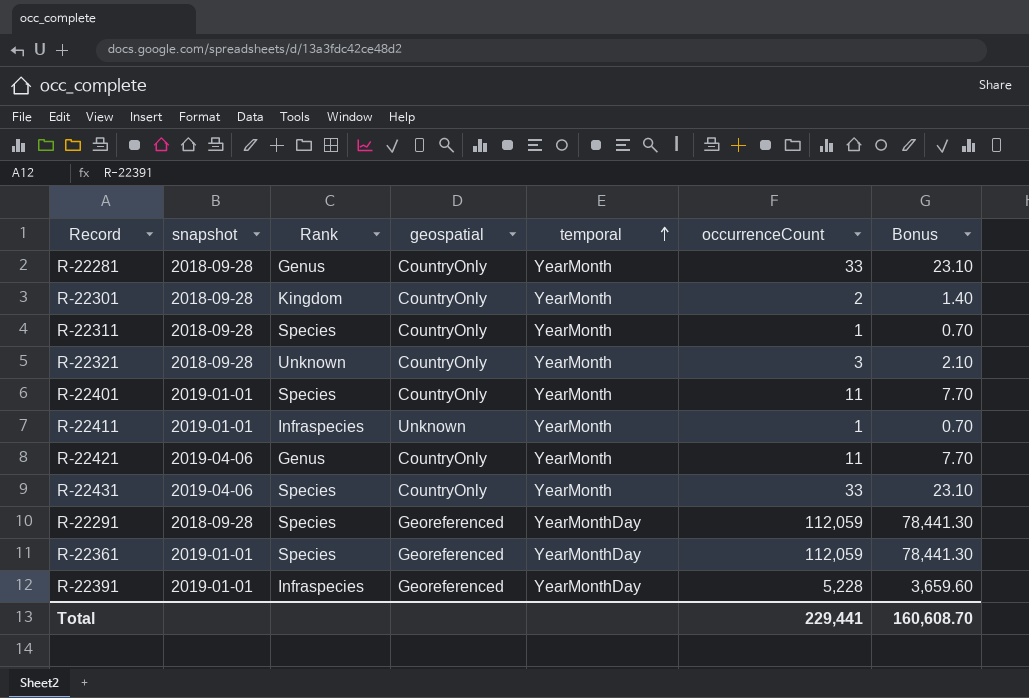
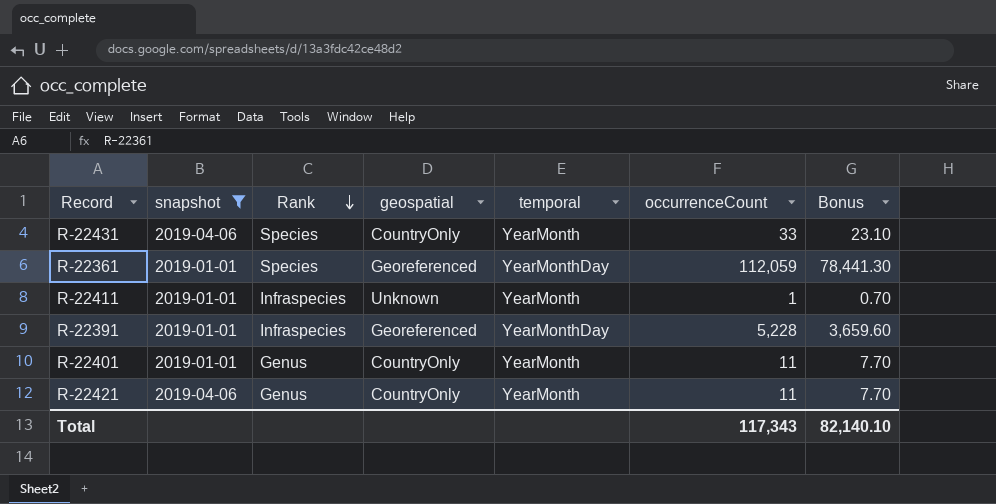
filter: none -> snapshot != 2018-09-28
row order: temporal ascending -> Rank descending
R-22401 | Rank: Species -> Genus
Total | occurrenceCount: 229,441 -> 117,343
Total | Bonus: 160,608.70 -> 82,140.10

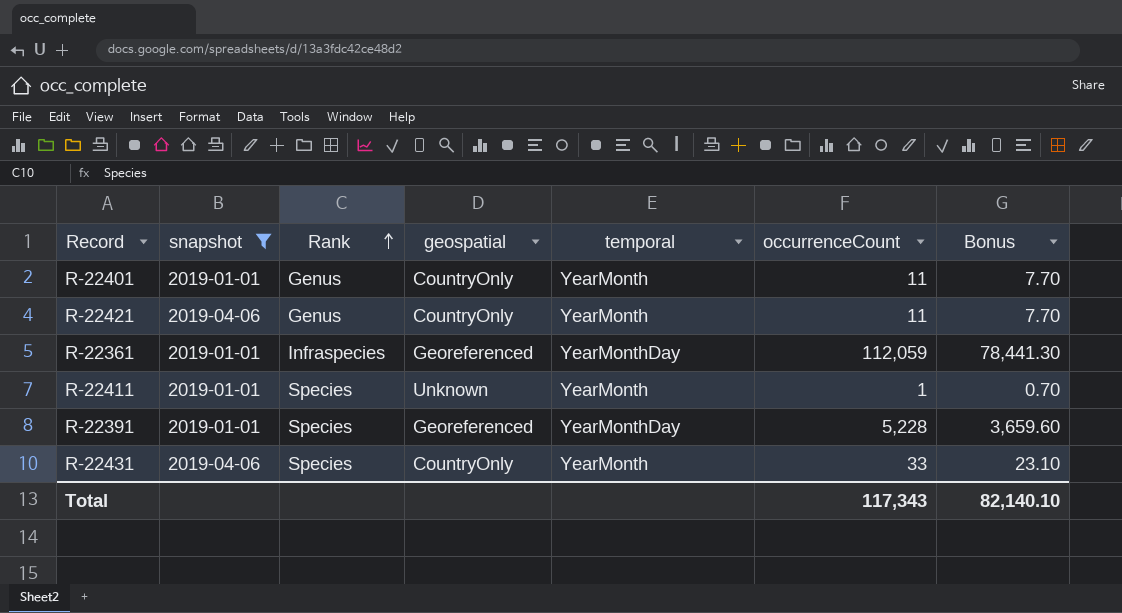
row order: Rank descending -> Rank ascending
R-22361 | Rank: Species -> Infraspecies
R-22411 | Rank: Infraspecies -> Species
R-22391 | Rank: Infraspecies -> Species

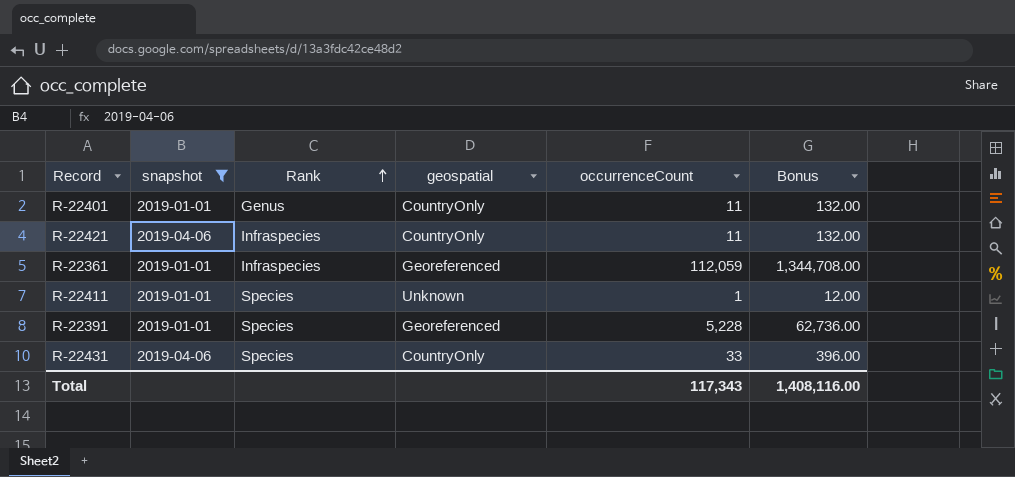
column temporal | position: 5 -> none
column Bonus | formula: [occurrenceCount] * 0.7 -> [occurrenceCount] * 12
R-22421 | Rank: Genus -> Infraspecies
Total | Bonus: 82,140.10 -> 1,408,116.00

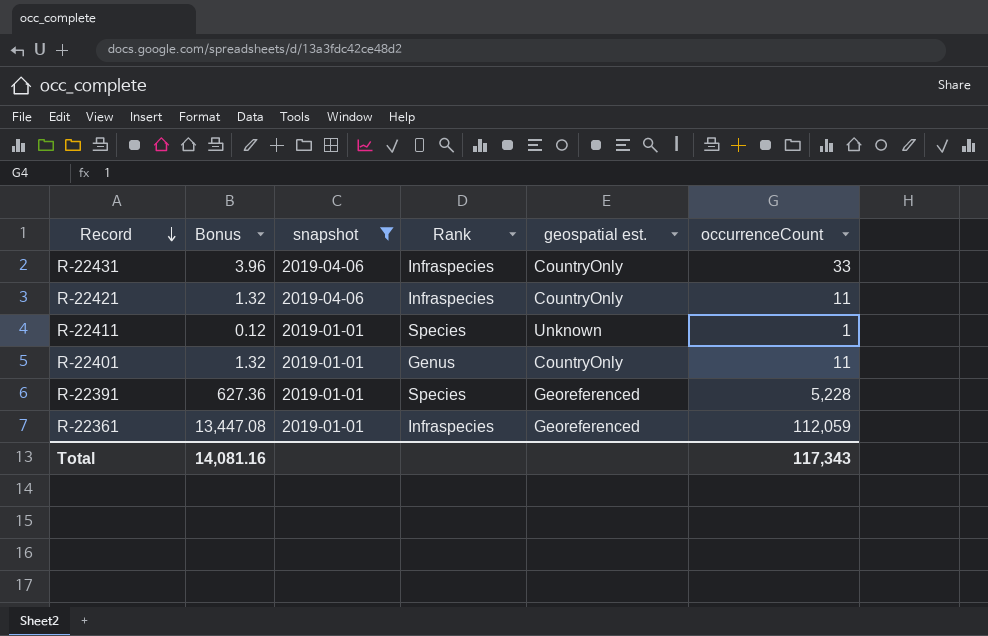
row order: Rank ascending -> Record descending
column Bonus | formula: [occurrenceCount] * 12 -> [occurrenceCount] * 0.12
column Bonus | position: 6 -> 2
column name: geospatial -> geospatial est.
R-22431 | Rank: Species -> Infraspecies
Total | Bonus: 1,408,116.00 -> 14,081.16

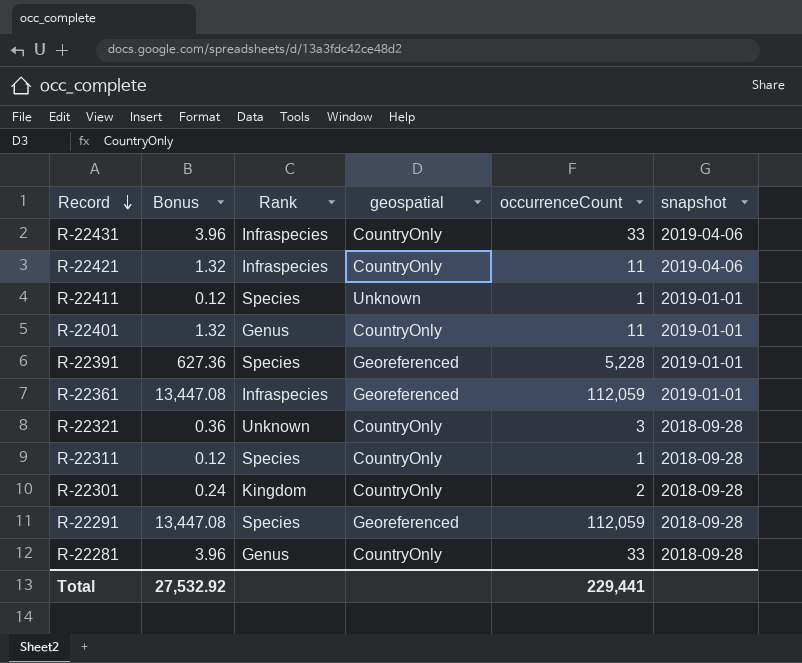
filter: snapshot != 2018-09-28 -> none
column name: geospatial est. -> geospatial
column snapshot | position: 3 -> 6
Total | Bonus: 14,081.16 -> 27,532.92
Total | occurrenceCount: 117,343 -> 229,441

